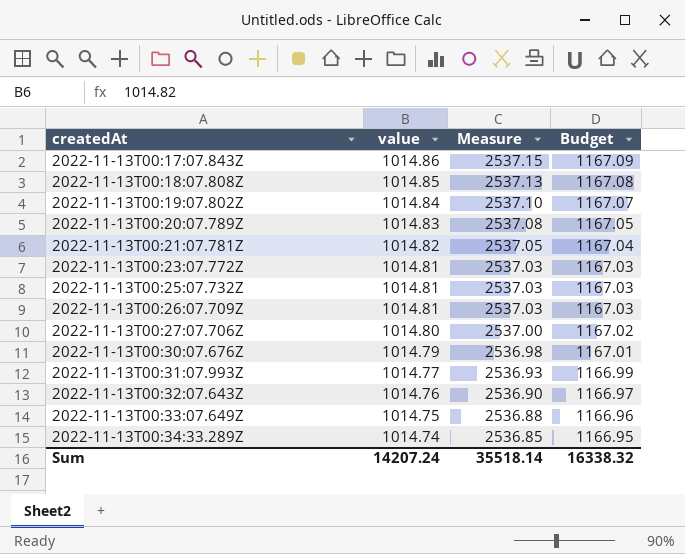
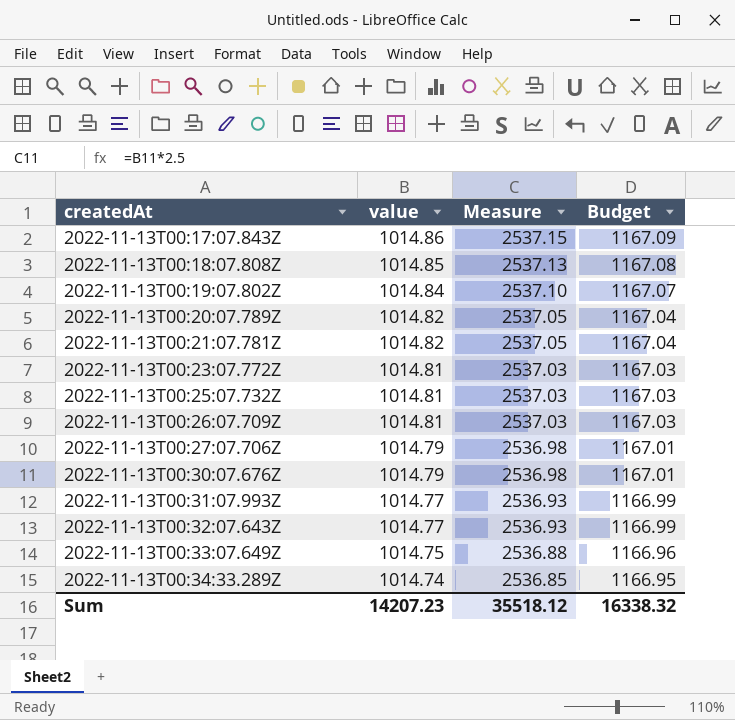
2022-11-13T00:20:07.789Z | value: 1014.83 -> 1014.82
2022-11-13T00:20:07.789Z | Measure: 2537.08 -> 2537.05
2022-11-13T00:20:07.789Z | Budget: 1167.05 -> 1167.04
2022-11-13T00:27:07.706Z | value: 1014.80 -> 1014.79
2022-11-13T00:27:07.706Z | Measure: 2537.00 -> 2536.98
2022-11-13T00:27:07.706Z | Budget: 1167.02 -> 1167.01
2022-11-13T00:32:07.643Z | value: 1014.76 -> 1014.77
2022-11-13T00:32:07.643Z | Measure: 2536.90 -> 2536.93
2022-11-13T00:32:07.643Z | Budget: 1166.97 -> 1166.99
Sum | value: 14207.24 -> 14207.23
Sum | Measure: 35518.14 -> 35518.12

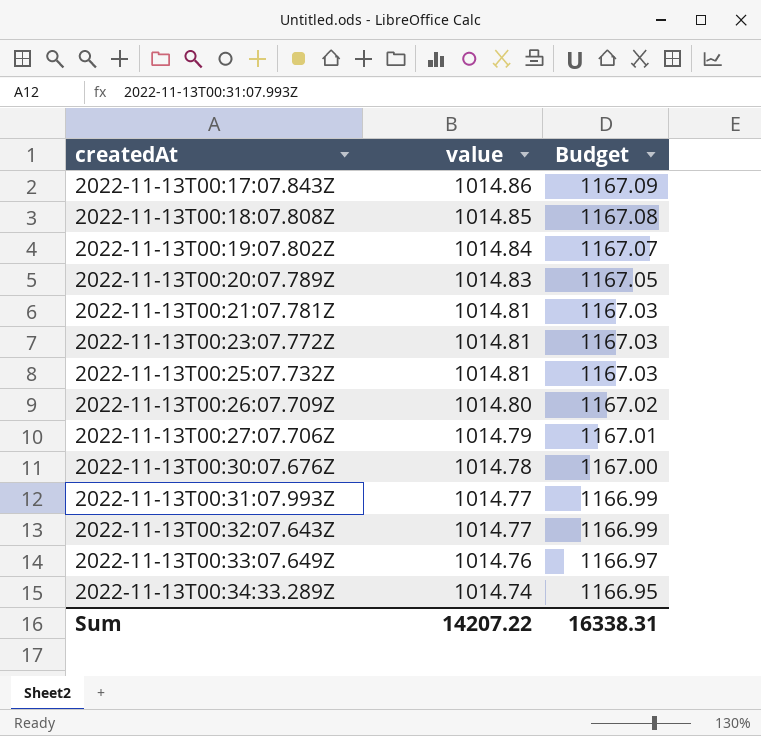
column Measure | formula: [value] * 2.5 -> none
2022-11-13T00:20:07.789Z | value: 1014.82 -> 1014.83
2022-11-13T00:20:07.789Z | Budget: 1167.04 -> 1167.05
2022-11-13T00:21:07.781Z | value: 1014.82 -> 1014.81
2022-11-13T00:21:07.781Z | Budget: 1167.04 -> 1167.03
2022-11-13T00:26:07.709Z | value: 1014.81 -> 1014.80
2022-11-13T00:26:07.709Z | Budget: 1167.03 -> 1167.02
2022-11-13T00:30:07.676Z | value: 1014.79 -> 1014.78
2022-11-13T00:30:07.676Z | Budget: 1167.01 -> 1167.00
2022-11-13T00:33:07.649Z | value: 1014.75 -> 1014.76
2022-11-13T00:33:07.649Z | Budget: 1166.96 -> 1166.97
Sum | value: 14207.23 -> 14207.22
Sum | Budget: 16338.32 -> 16338.31

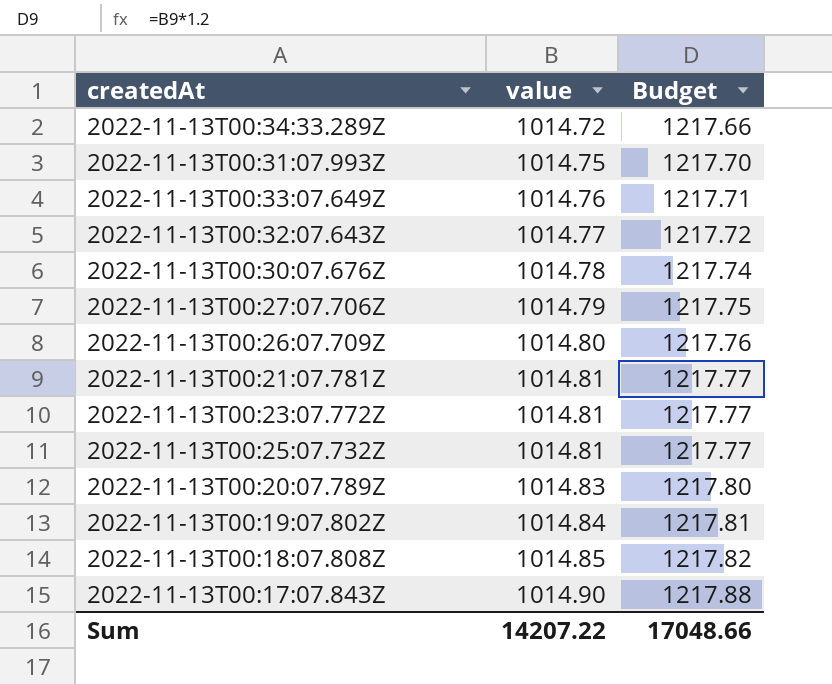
row order: createdAt ascending -> value ascending
column Budget | formula: [value] * 1.15 -> [value] * 1.2
2022-11-13T00:34:33.289Z | value: 1014.74 -> 1014.72
2022-11-13T00:31:07.993Z | value: 1014.77 -> 1014.75
2022-11-13T00:17:07.843Z | value: 1014.86 -> 1014.90
Sum | Budget: 16338.31 -> 17048.66

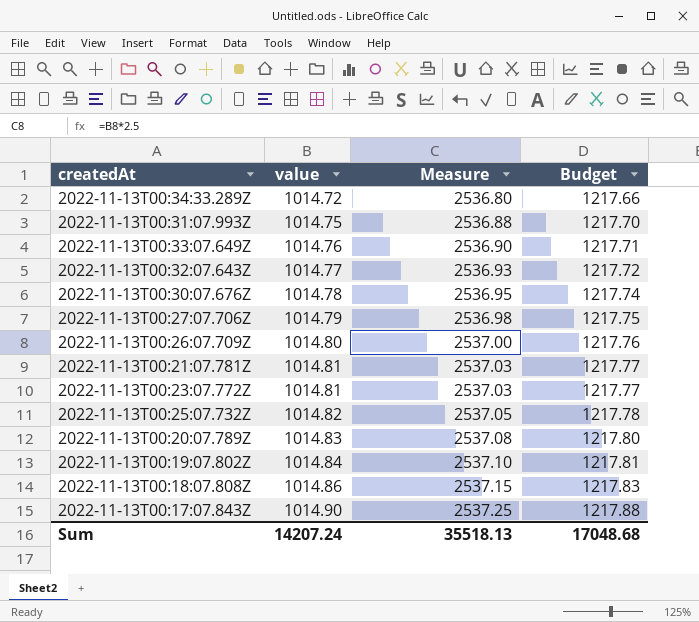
column Measure | formula: none -> [value] * 2.5
2022-11-13T00:25:07.732Z | value: 1014.81 -> 1014.82
2022-11-13T00:25:07.732Z | Budget: 1217.77 -> 1217.78
2022-11-13T00:18:07.808Z | value: 1014.85 -> 1014.86
2022-11-13T00:18:07.808Z | Budget: 1217.82 -> 1217.83
Sum | value: 14207.22 -> 14207.24
Sum | Budget: 17048.66 -> 17048.68

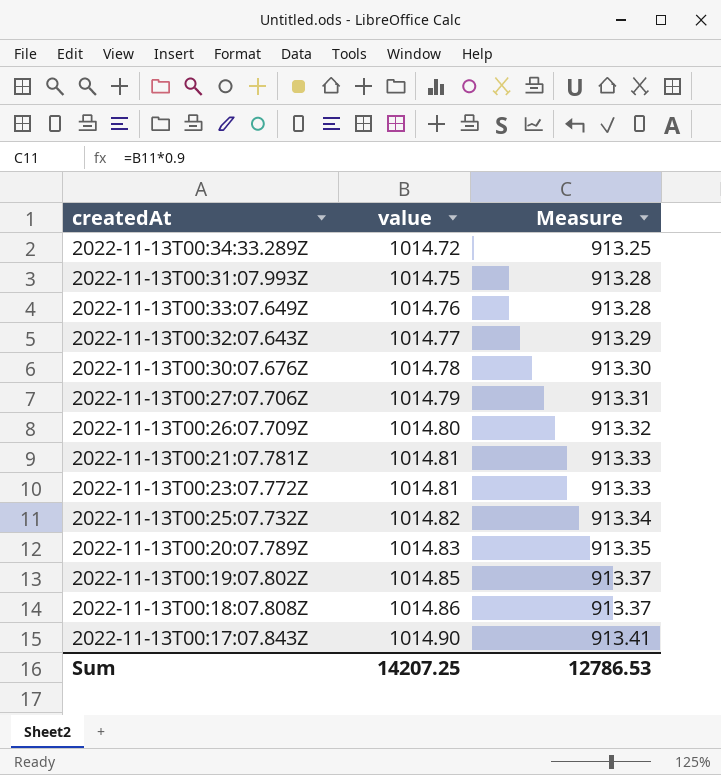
column Budget | formula: [value] * 1.2 -> none
column Measure | formula: [value] * 2.5 -> [value] * 0.9
2022-11-13T00:19:07.802Z | value: 1014.84 -> 1014.85
Sum | value: 14207.24 -> 14207.25
Sum | Measure: 35518.13 -> 12786.53

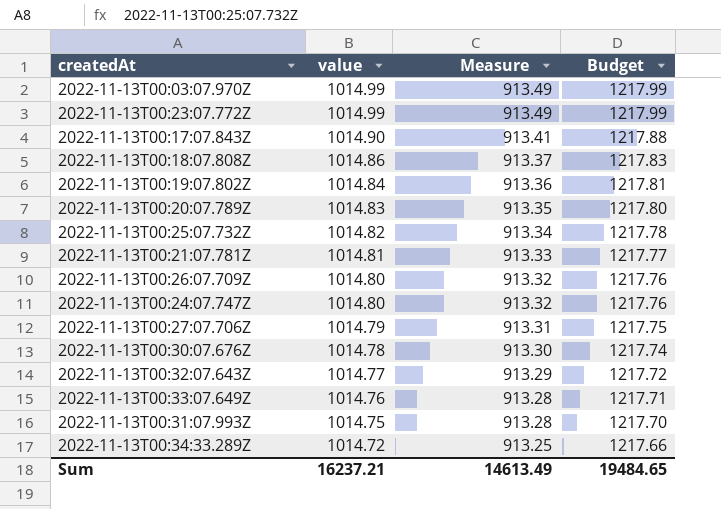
row order: value ascending -> value descending
column Budget | formula: none -> [value] * 1.2
row 2022-11-13T00:03:07.970Z: none -> 1014.99 | 913.49 | 1217.99
2022-11-13T00:23:07.772Z | value: 1014.81 -> 1014.99
2022-11-13T00:23:07.772Z | Measure: 913.33 -> 913.49
2022-11-13T00:19:07.802Z | value: 1014.85 -> 1014.84
2022-11-13T00:19:07.802Z | Measure: 913.37 -> 913.36
row 2022-11-13T00:24:07.747Z: none -> 1014.80 | 913.32 | 1217.76
Sum | value: 14207.25 -> 16237.21
Sum | Measure: 12786.53 -> 14613.49

